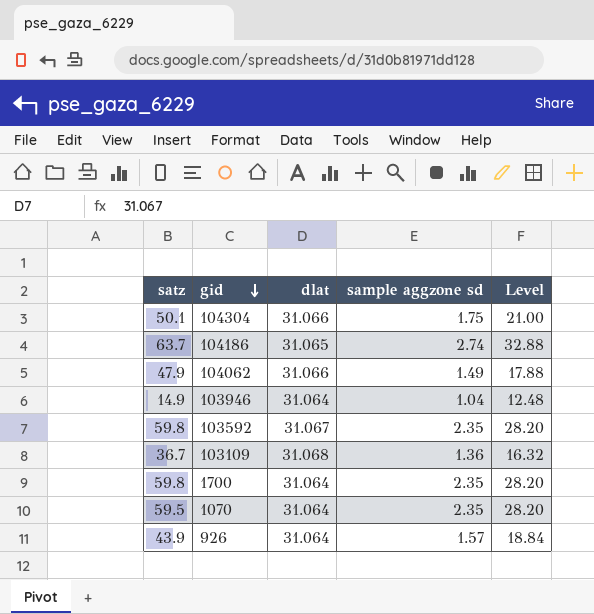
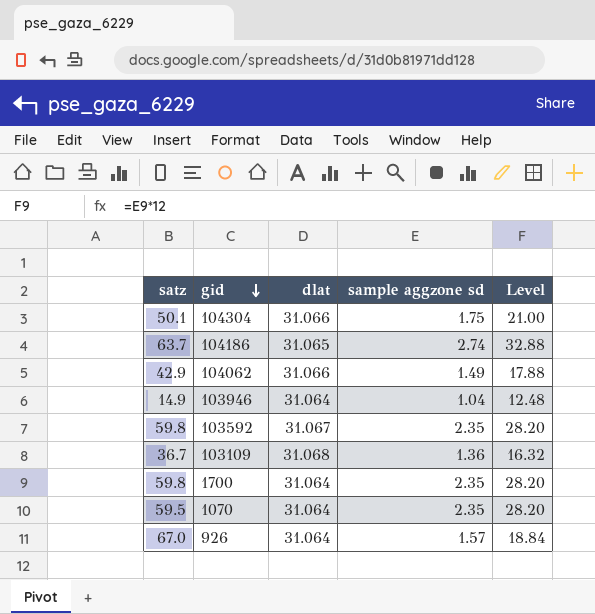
104062 | satz: 47.9 -> 42.9
926 | satz: 43.9 -> 67.0

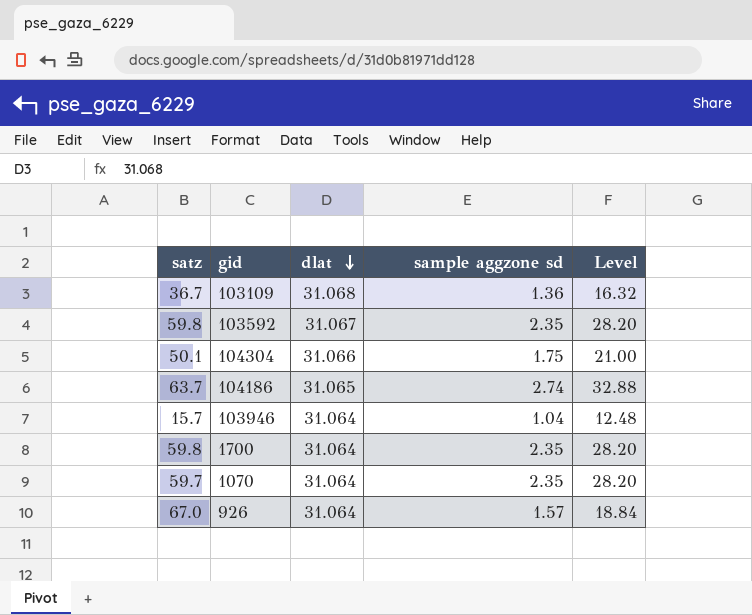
row order: gid descending -> dlat descending
row 104062: 42.9 | 31.066 | 1.49 | 17.88 -> none
103946 | satz: 14.9 -> 15.7
1070 | satz: 59.5 -> 59.7

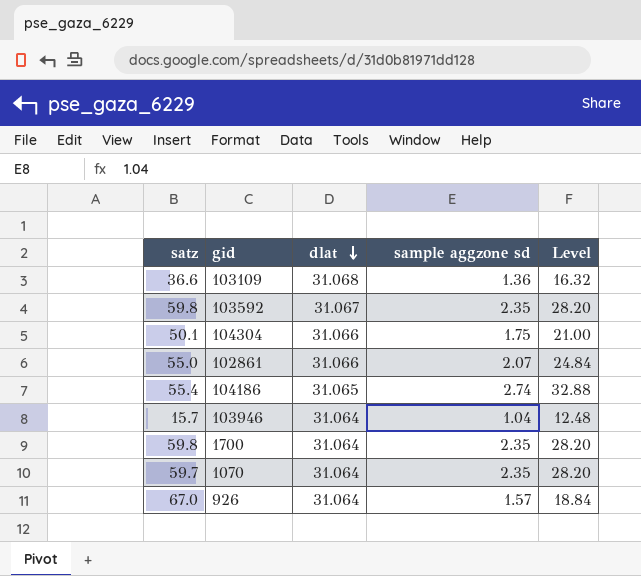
103109 | satz: 36.7 -> 36.6
row 102861: none -> 55.0 | 31.066 | 2.07 | 24.84
104186 | satz: 63.7 -> 55.4

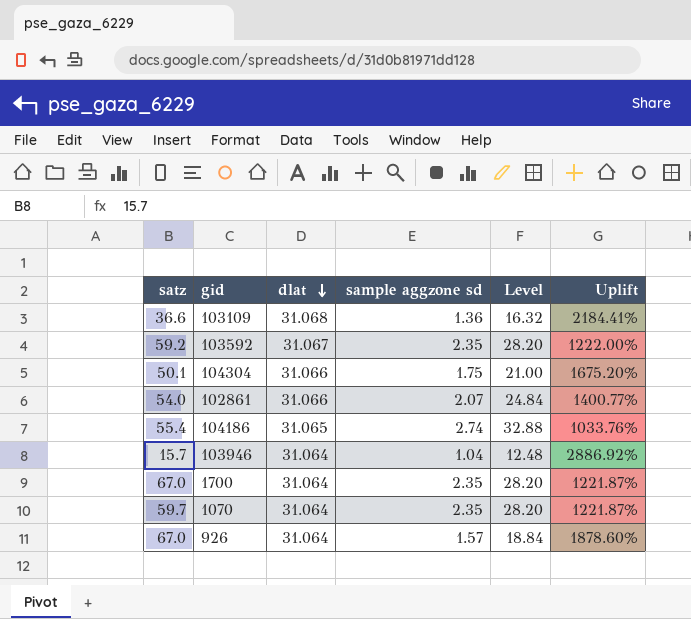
column Uplift | formula: none -> ([dlat] - [sample aggzone sd]) / [sample aggzone sd]
103592 | satz: 59.8 -> 59.2
102861 | satz: 55.0 -> 54.0
1700 | satz: 59.8 -> 67.0

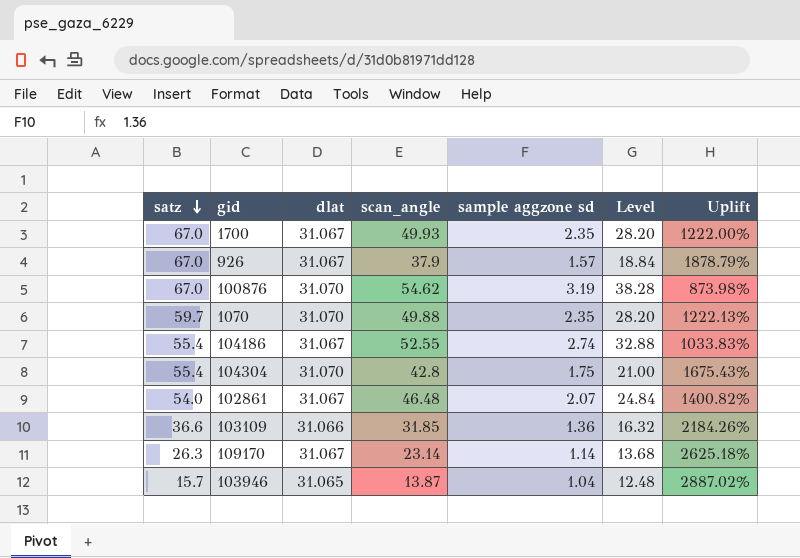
row order: dlat descending -> satz descending
column scan_angle | position: none -> 4
row 103592: 59.2 | 31.067 | 2.35 | 28.20 | 1222.00% -> none
1700 | dlat: 31.064 -> 31.067
1700 | Uplift: 1221.87% -> 1222.00%
926 | dlat: 31.064 -> 31.067
926 | Uplift: 1878.60% -> 1878.79%
row 100876: none -> 67.0 | 31.070 | 54.62 | 3.19 | 38.28 | 873.98%
1070 | dlat: 31.064 -> 31.070
1070 | Uplift: 1221.87% -> 1222.13%
104186 | dlat: 31.065 -> 31.067
104186 | Uplift: 1033.76% -> 1033.83%
104304 | satz: 50.1 -> 55.4
104304 | dlat: 31.066 -> 31.070
104304 | Uplift: 1675.20% -> 1675.43%
102861 | dlat: 31.066 -> 31.067
102861 | Uplift: 1400.77% -> 1400.82%
103109 | dlat: 31.068 -> 31.066
103109 | Uplift: 2184.41% -> 2184.26%
row 109170: none -> 26.3 | 31.067 | 23.14 | 1.14 | 13.68 | 2625.18%
103946 | dlat: 31.064 -> 31.065
103946 | Uplift: 2886.92% -> 2887.02%

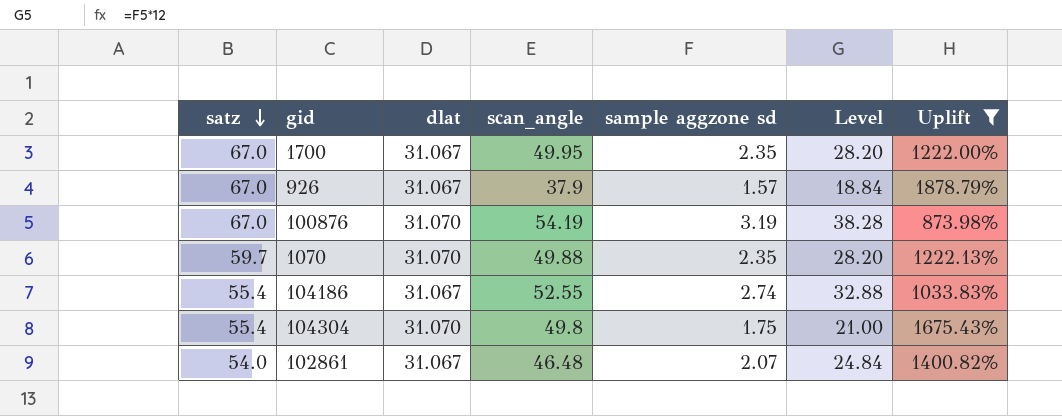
filter: none -> Uplift <= 1878.79%
1700 | scan_angle: 49.93 -> 49.95
100876 | scan_angle: 54.62 -> 54.19
104304 | scan_angle: 42.8 -> 49.8

